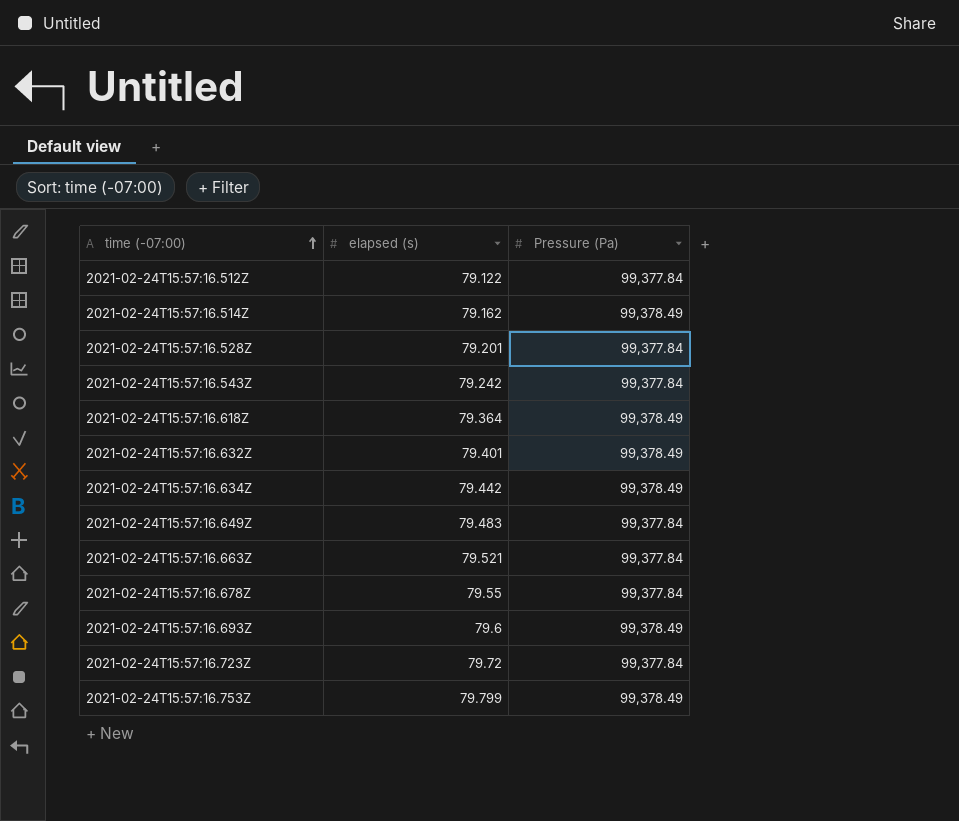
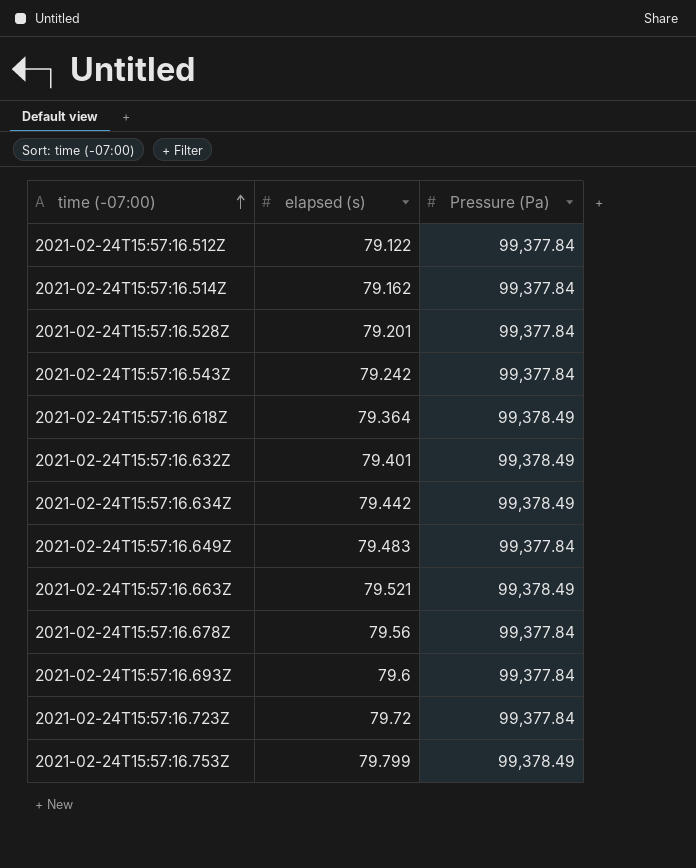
2021-02-24T15:57:16.514Z | Pressure (Pa): 99,378.49 -> 99,377.84
2021-02-24T15:57:16.663Z | Pressure (Pa): 99,377.84 -> 99,378.49
2021-02-24T15:57:16.678Z | elapsed (s): 79.55 -> 79.56
2021-02-24T15:57:16.693Z | Pressure (Pa): 99,378.49 -> 99,377.84

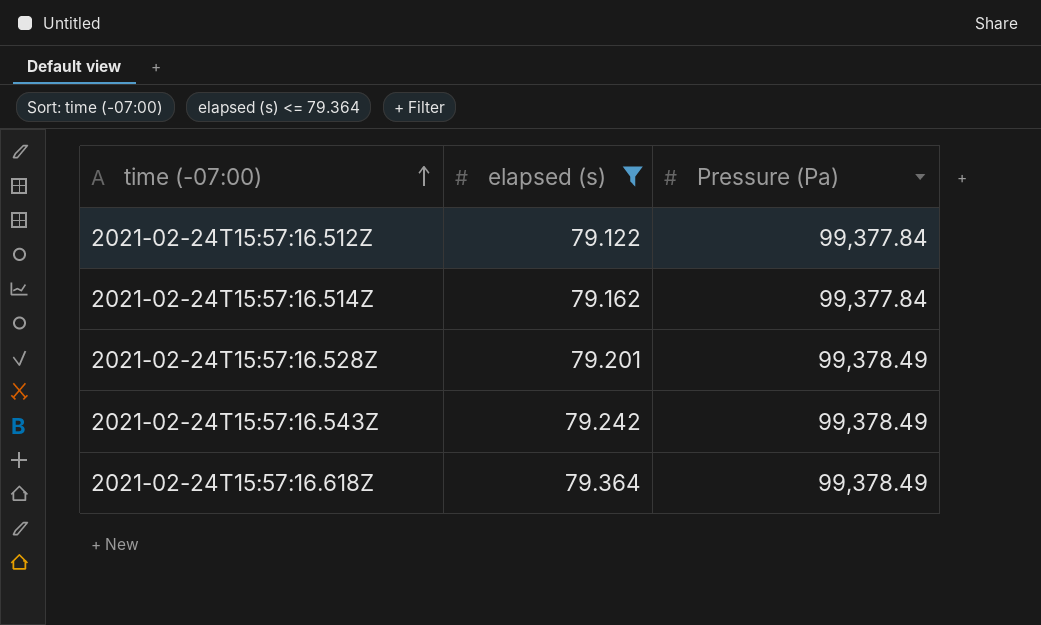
filter: none -> elapsed (s) <= 79.364
2021-02-24T15:57:16.528Z | Pressure (Pa): 99,377.84 -> 99,378.49
2021-02-24T15:57:16.543Z | Pressure (Pa): 99,377.84 -> 99,378.49

